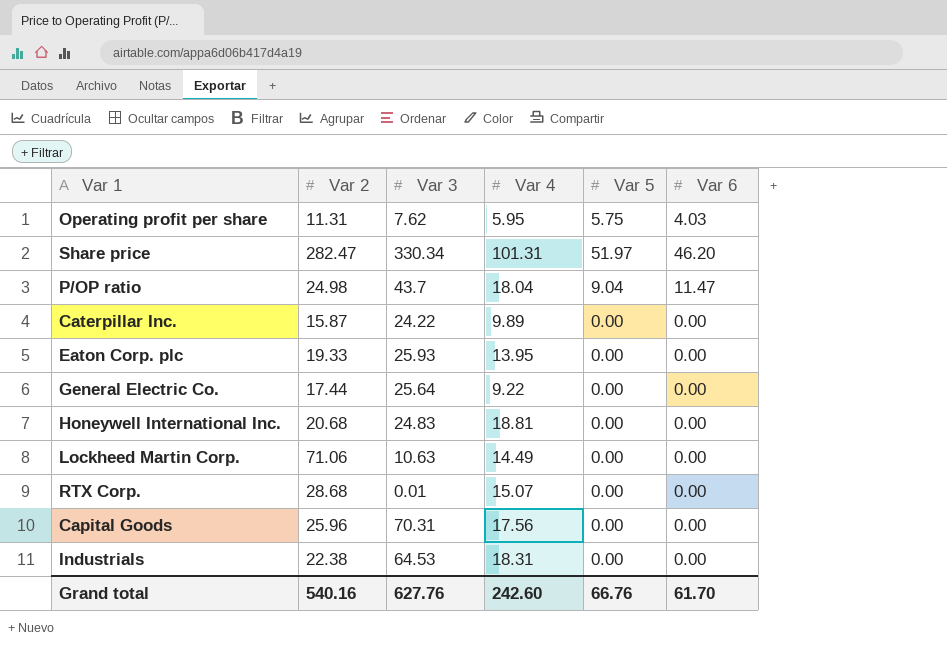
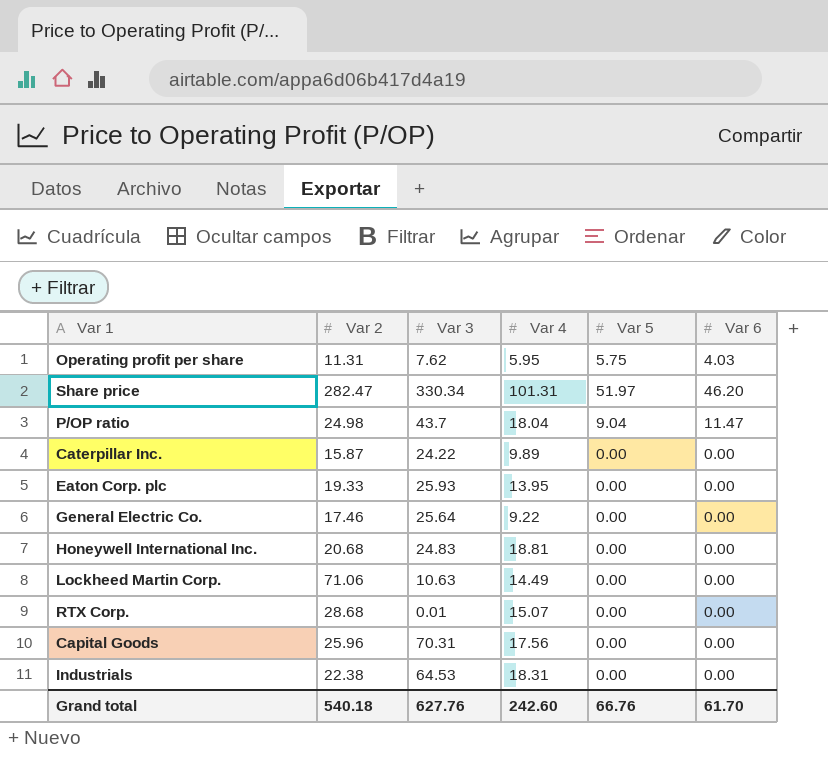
General Electric Co. | Var 2: 17.44 -> 17.46
Grand total | Var 2: 540.16 -> 540.18

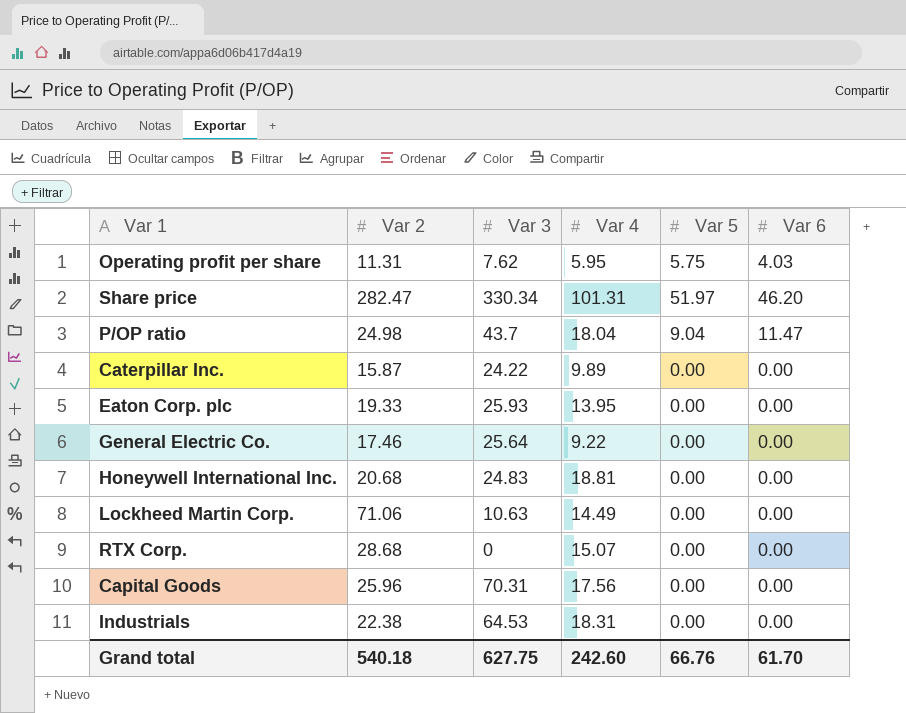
RTX Corp. | Var 3: 0.01 -> 0
Grand total | Var 3: 627.76 -> 627.75

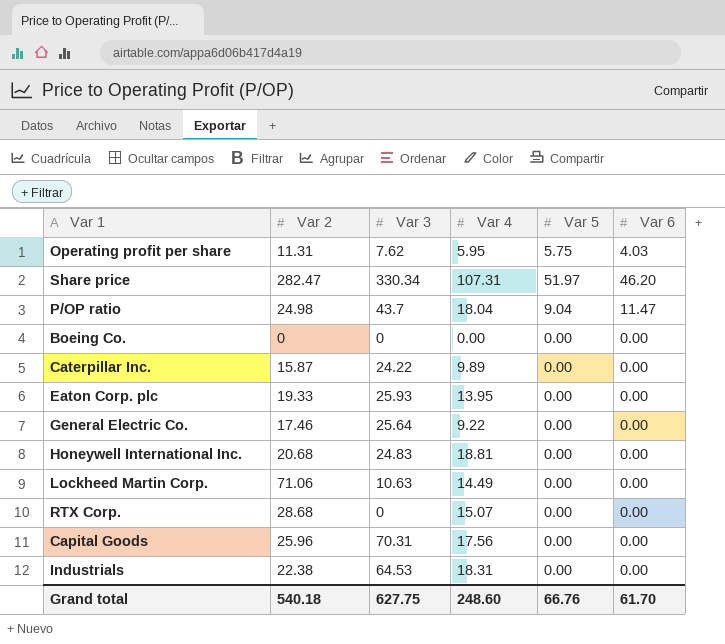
Share price | Var 4: 101.31 -> 107.31
row Boeing Co.: none -> 0 | 0 | 0.00 | 0.00 | 0.00
Grand total | Var 4: 242.60 -> 248.60

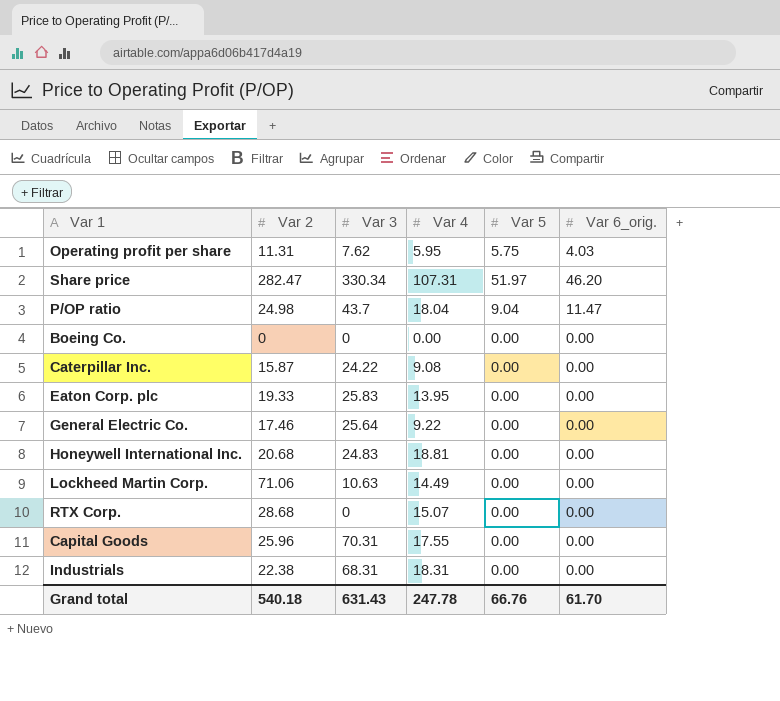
column name: Var 6 -> Var 6_orig.
Caterpillar Inc. | Var 4: 9.89 -> 9.08
Eaton Corp. plc | Var 3: 25.93 -> 25.83
Capital Goods | Var 4: 17.56 -> 17.55
Industrials | Var 3: 64.53 -> 68.31
Grand total | Var 3: 627.75 -> 631.43
Grand total | Var 4: 248.60 -> 247.78

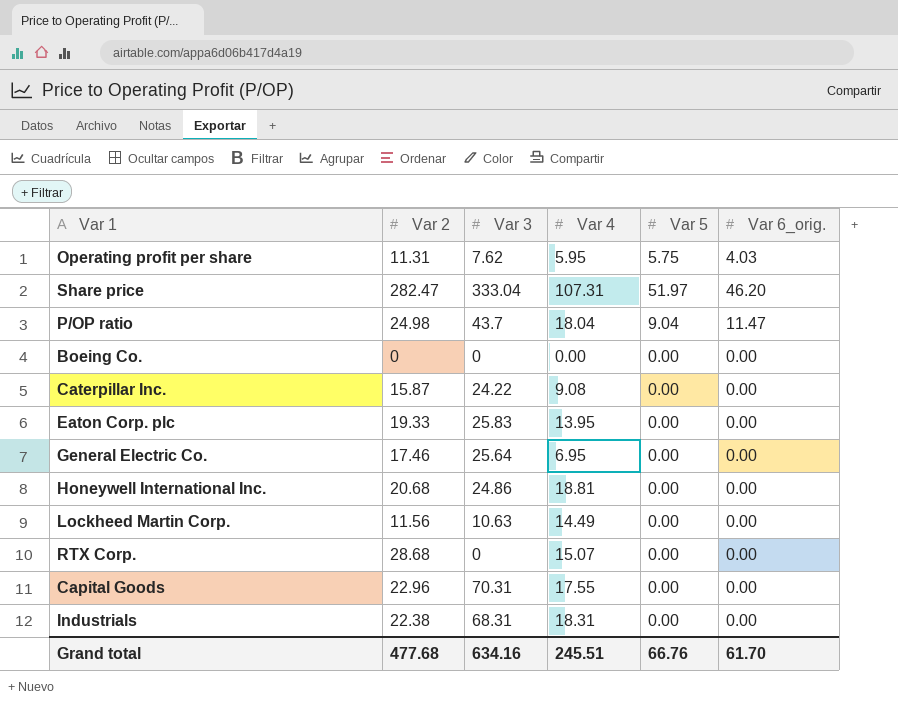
Share price | Var 3: 330.34 -> 333.04
General Electric Co. | Var 4: 9.22 -> 6.95
Honeywell International Inc. | Var 3: 24.83 -> 24.86
Lockheed Martin Corp. | Var 2: 71.06 -> 11.56
Capital Goods | Var 2: 25.96 -> 22.96
Grand total | Var 2: 540.18 -> 477.68
Grand total | Var 3: 631.43 -> 634.16
Grand total | Var 4: 247.78 -> 245.51

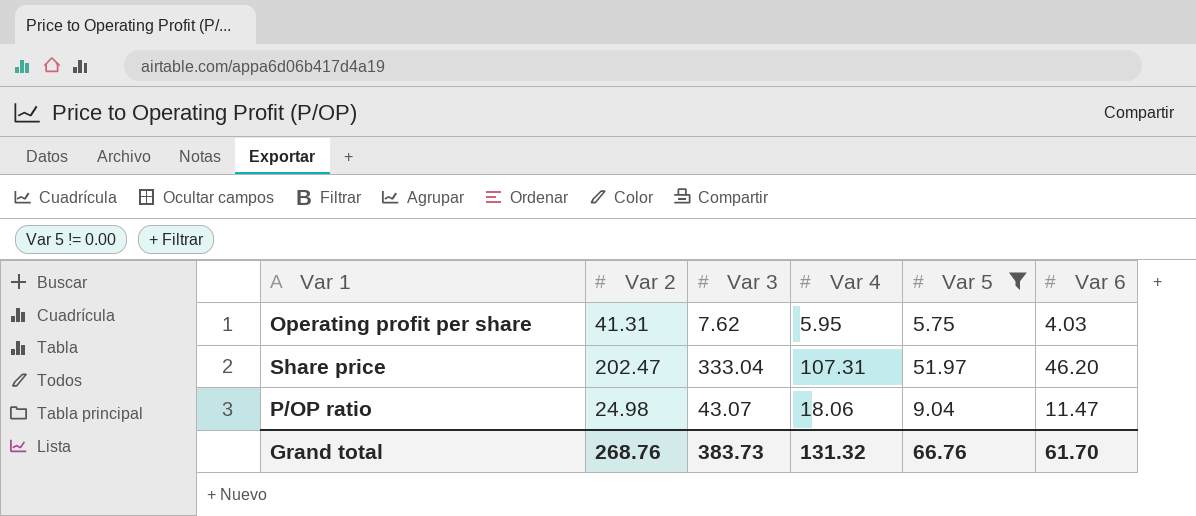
filter: none -> Var 5 != 0.00
column name: Var 6_orig. -> Var 6
Operating profit per share | Var 2: 11.31 -> 41.31
Share price | Var 2: 282.47 -> 202.47
P/OP ratio | Var 3: 43.7 -> 43.07
P/OP ratio | Var 4: 18.04 -> 18.06
Grand total | Var 2: 477.68 -> 268.76
Grand total | Var 3: 634.16 -> 383.73
Grand total | Var 4: 245.51 -> 131.32

